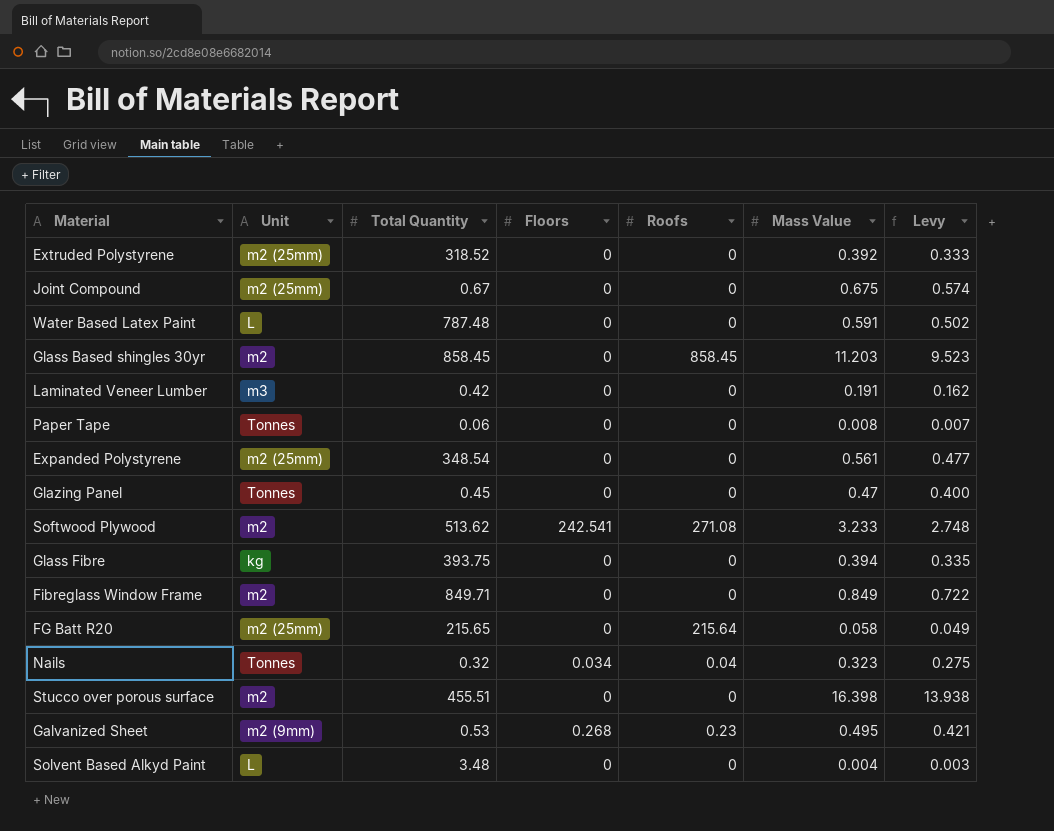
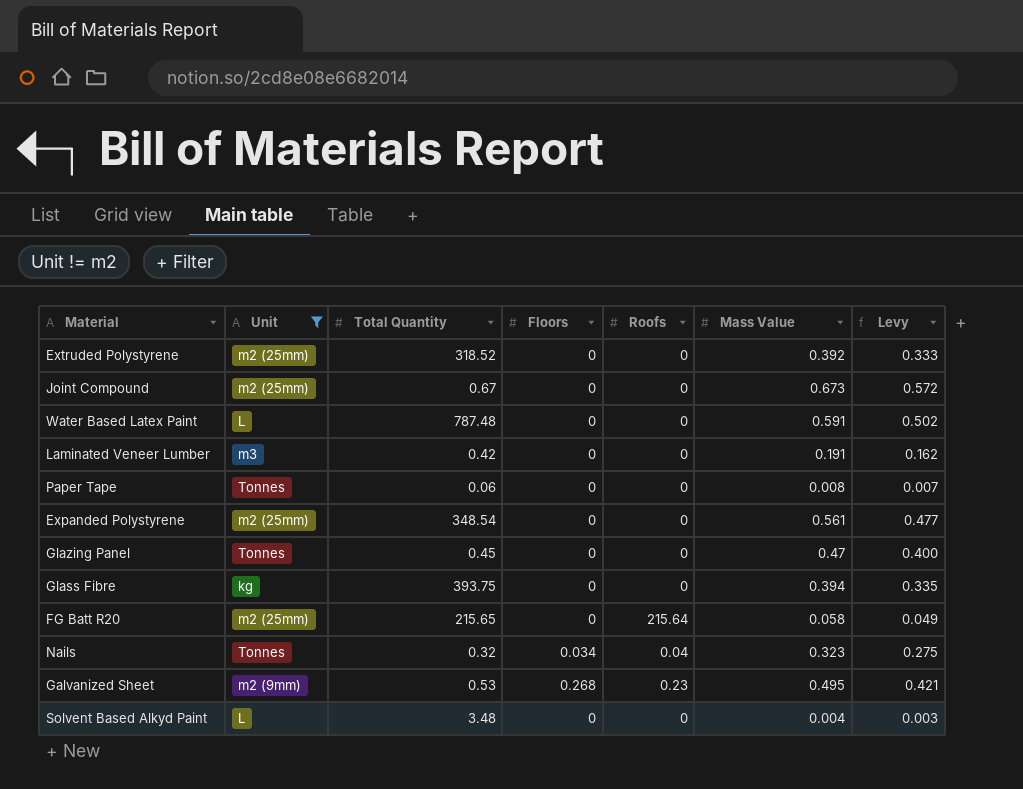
filter: none -> Unit != m2
Joint Compound | Mass Value: 0.675 -> 0.673
Joint Compound | Levy: 0.574 -> 0.572

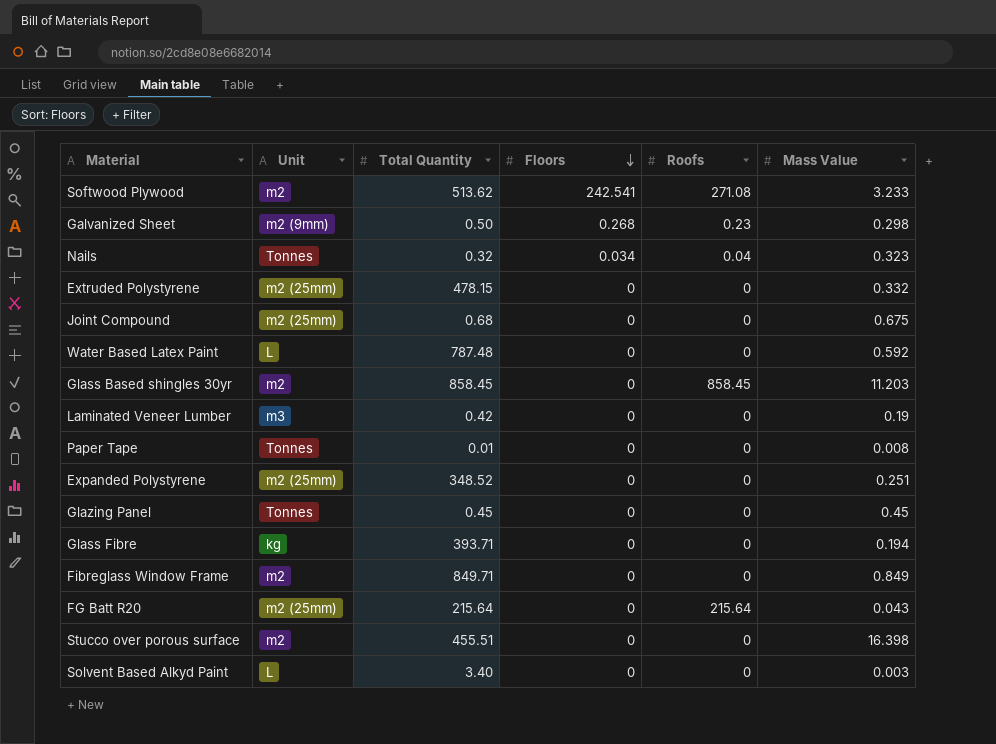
filter: Unit != m2 -> none
row order: none -> Floors descending
column Levy | formula: [Mass Value] * 0.85 -> none
Galvanized Sheet | Total Quantity: 0.53 -> 0.50
Galvanized Sheet | Mass Value: 0.495 -> 0.298
Extruded Polystyrene | Total Quantity: 318.52 -> 478.15
Extruded Polystyrene | Mass Value: 0.392 -> 0.332
Joint Compound | Total Quantity: 0.67 -> 0.68
Joint Compound | Mass Value: 0.673 -> 0.675
Water Based Latex Paint | Mass Value: 0.591 -> 0.592
Laminated Veneer Lumber | Mass Value: 0.191 -> 0.19
Paper Tape | Total Quantity: 0.06 -> 0.01
Expanded Polystyrene | Total Quantity: 348.54 -> 348.52
Expanded Polystyrene | Mass Value: 0.561 -> 0.251
Glazing Panel | Mass Value: 0.47 -> 0.45
Glass Fibre | Total Quantity: 393.75 -> 393.71
Glass Fibre | Mass Value: 0.394 -> 0.194
FG Batt R20 | Total Quantity: 215.65 -> 215.64
FG Batt R20 | Mass Value: 0.058 -> 0.043
Solvent Based Alkyd Paint | Total Quantity: 3.48 -> 3.40
Solvent Based Alkyd Paint | Mass Value: 0.004 -> 0.003

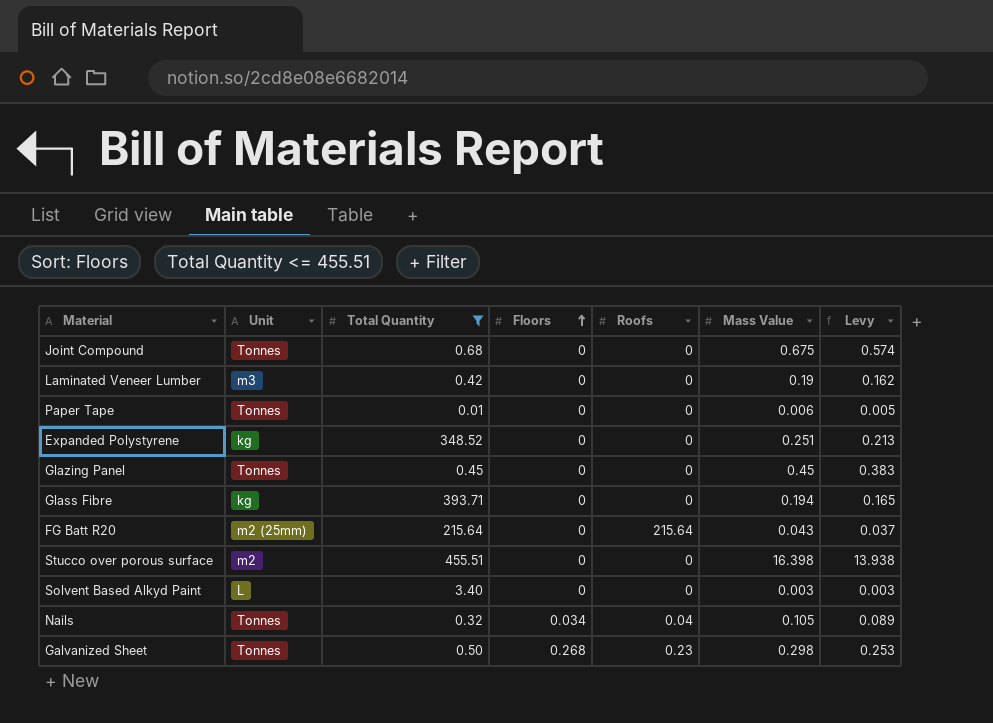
filter: none -> Total Quantity <= 455.51
row order: Floors descending -> Floors ascending
column Levy | formula: none -> [Mass Value] * 0.85
Joint Compound | Unit: m2 (25mm) -> Tonnes
Paper Tape | Mass Value: 0.008 -> 0.006
Expanded Polystyrene | Unit: m2 (25mm) -> kg
Nails | Mass Value: 0.323 -> 0.105
Galvanized Sheet | Unit: m2 (9mm) -> Tonnes

